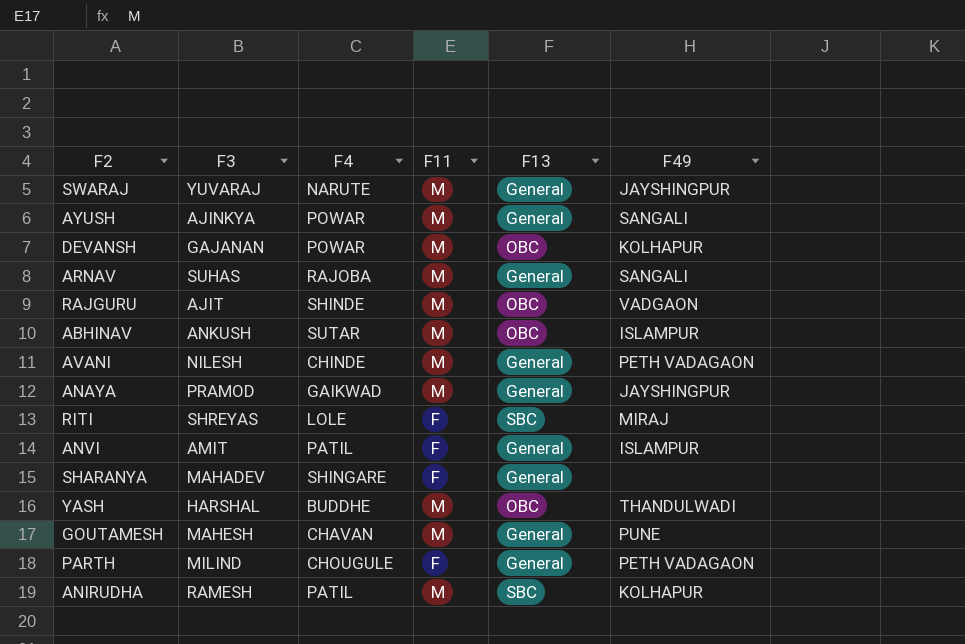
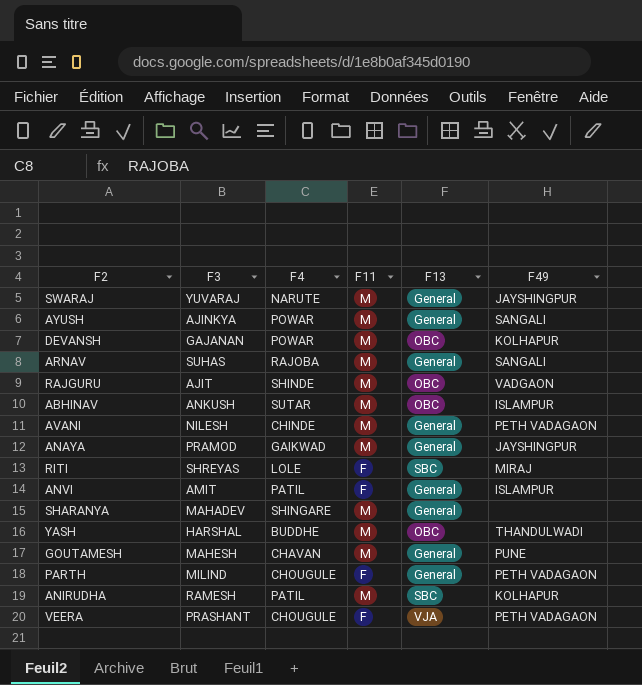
SHARANYA | F11: F -> M
row VEERA: none -> PRASHANT | CHOUGULE | F | VJA | PETH VADAGAON

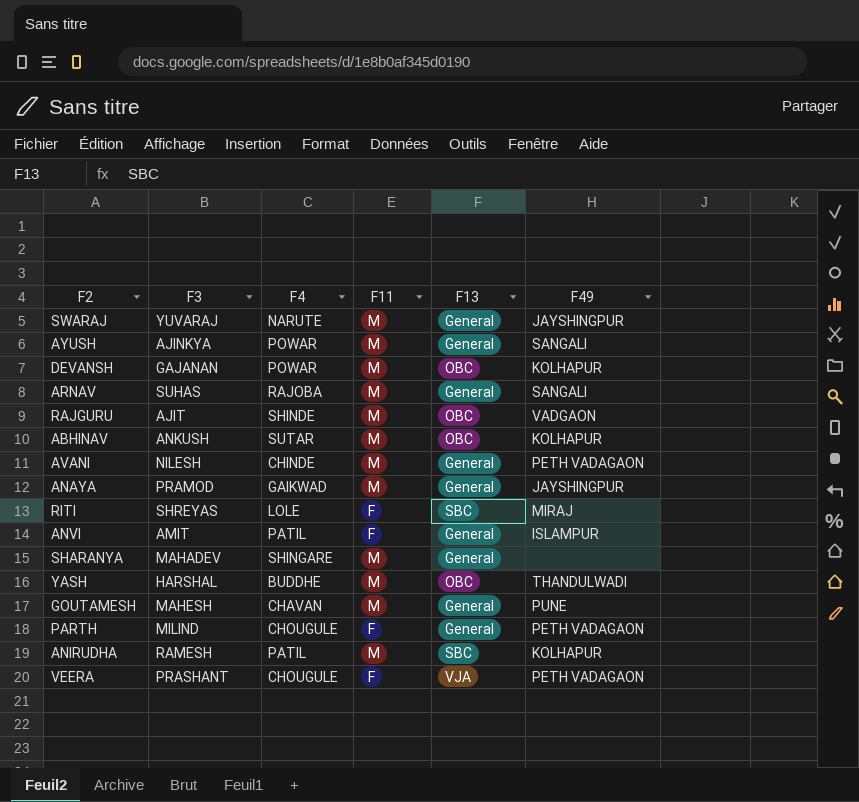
ABHINAV | F49: ISLAMPUR -> KOLHAPUR

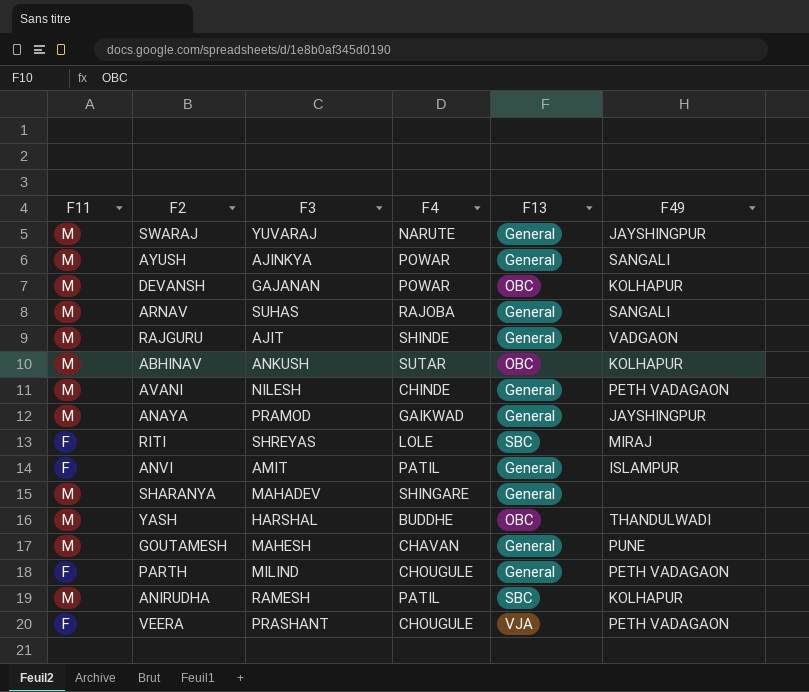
column F11 | position: 4 -> 1
RAJGURU | F13: OBC -> General

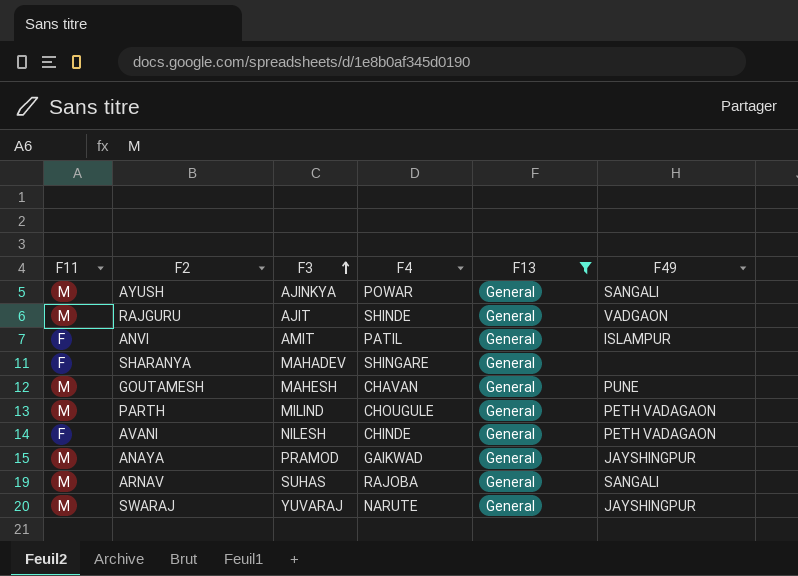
filter: none -> F13 = General
row order: none -> F3 ascending
SHARANYA | F11: M -> F
PARTH | F11: F -> M
AVANI | F11: M -> F

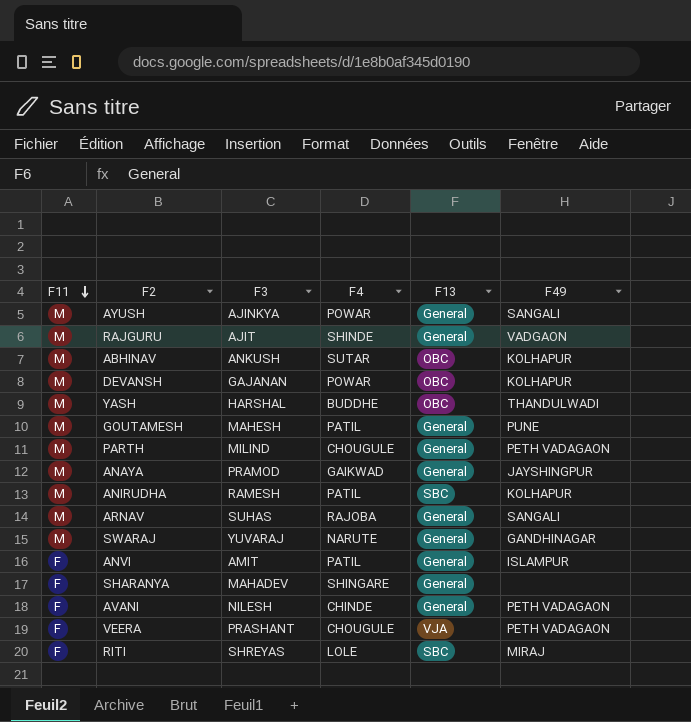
filter: F13 = General -> none
row order: F3 ascending -> F11 descending
GOUTAMESH | F4: CHAVAN -> PATIL
SWARAJ | F49: JAYSHINGPUR -> GANDHINAGAR

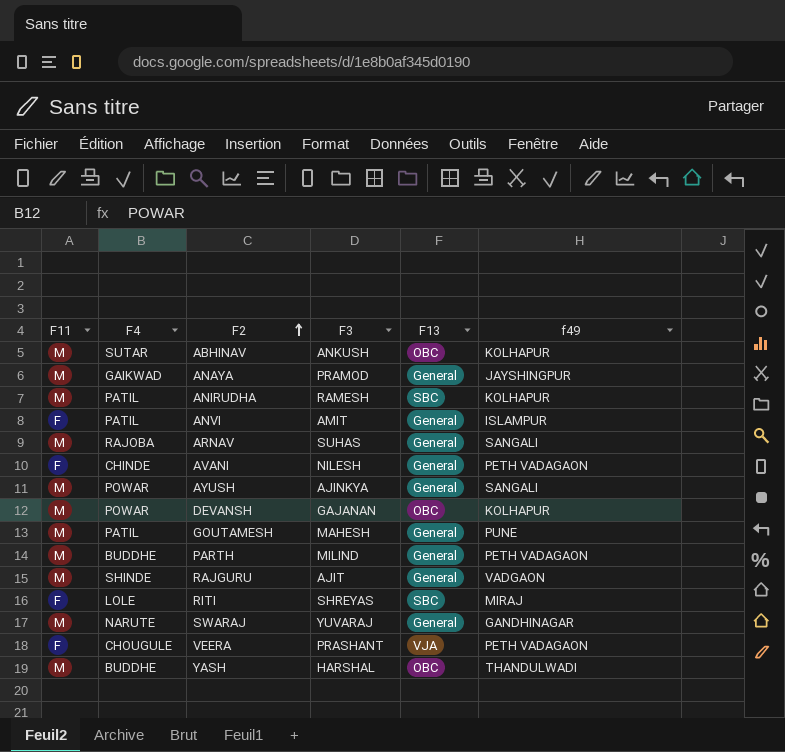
row order: F11 descending -> F2 ascending
column F4 | position: 4 -> 2
column name: F49 -> f49
row SHARANYA: F | MAHADEV | SHINGARE | General | none -> none
PARTH | F4: CHOUGULE -> BUDDHE

